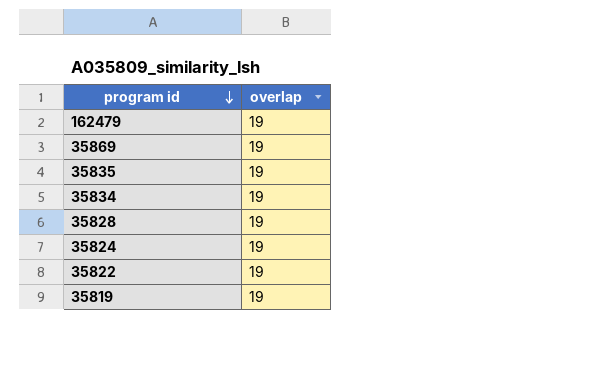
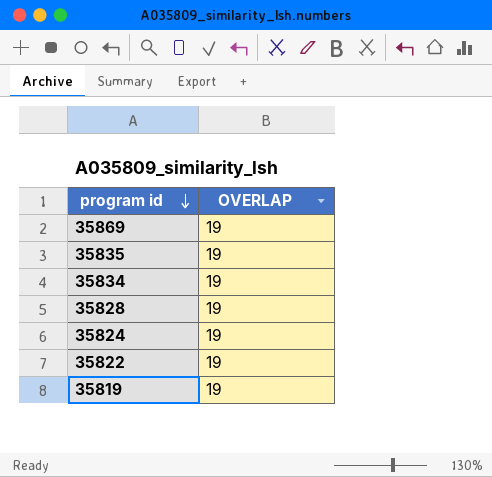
column name: overlap -> OVERLAP
row 162479: 19 -> none

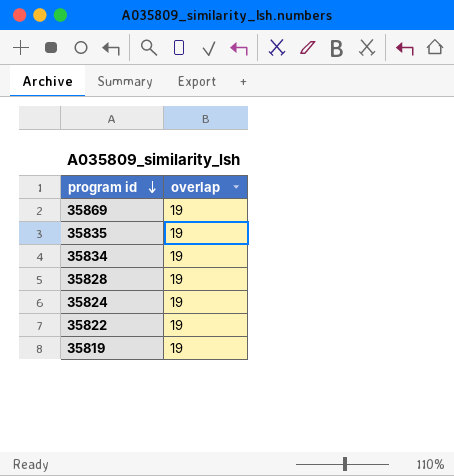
column name: OVERLAP -> overlap

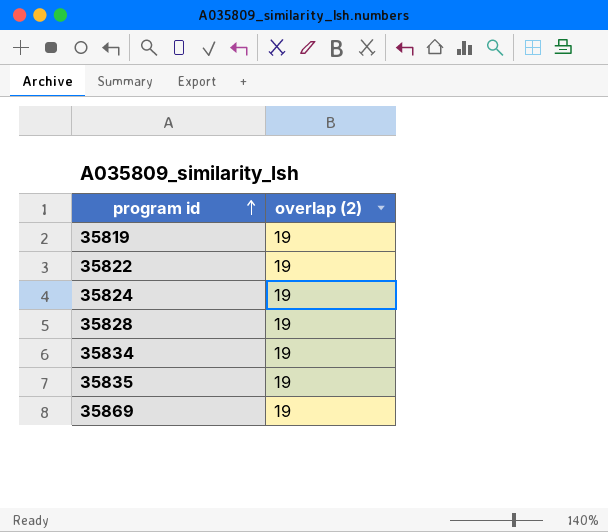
row order: program id descending -> program id ascending
column name: overlap -> overlap (2)

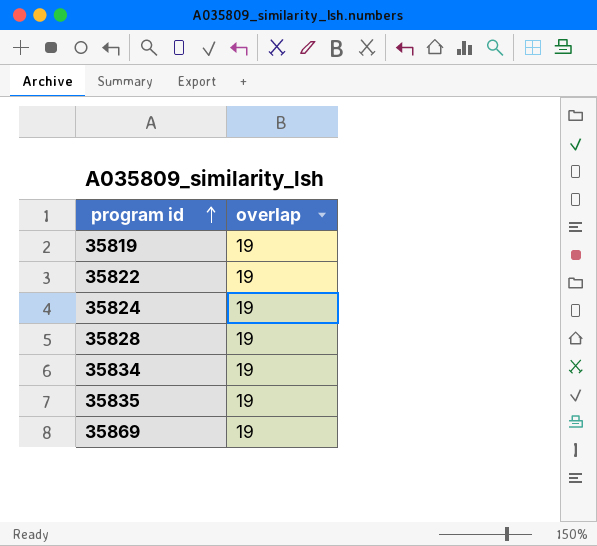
column name: overlap (2) -> overlap

